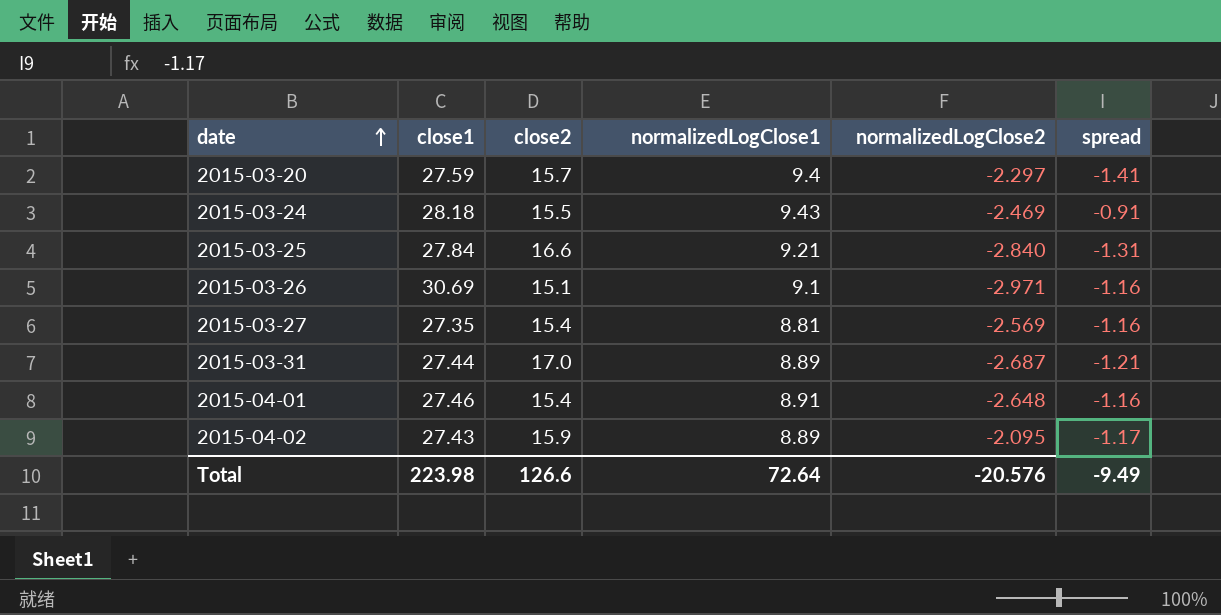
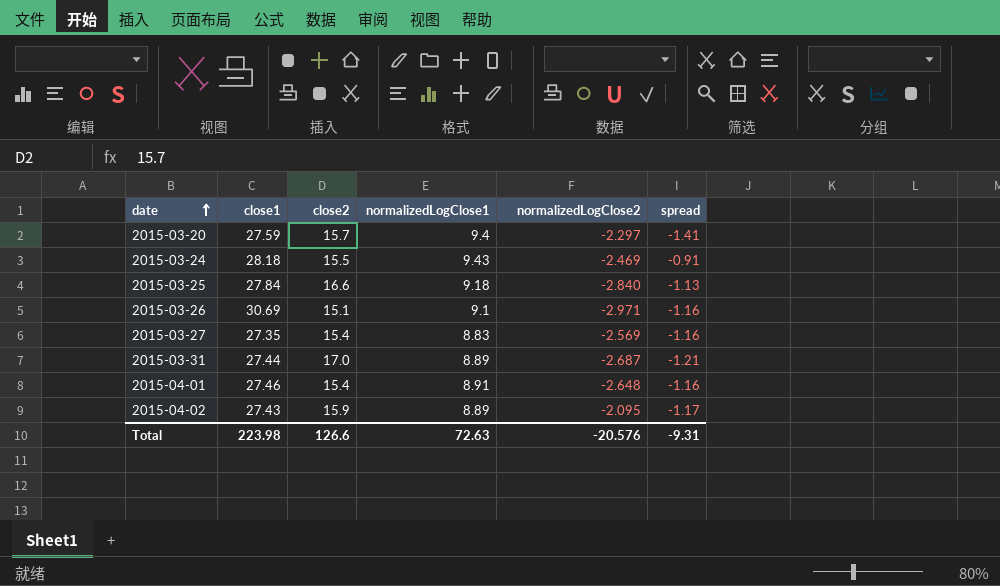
2015-03-25 | normalizedLogClose1: 9.21 -> 9.18
2015-03-25 | spread: -1.31 -> -1.13
2015-03-27 | normalizedLogClose1: 8.81 -> 8.83
Total | normalizedLogClose1: 72.64 -> 72.63
Total | spread: -9.49 -> -9.31

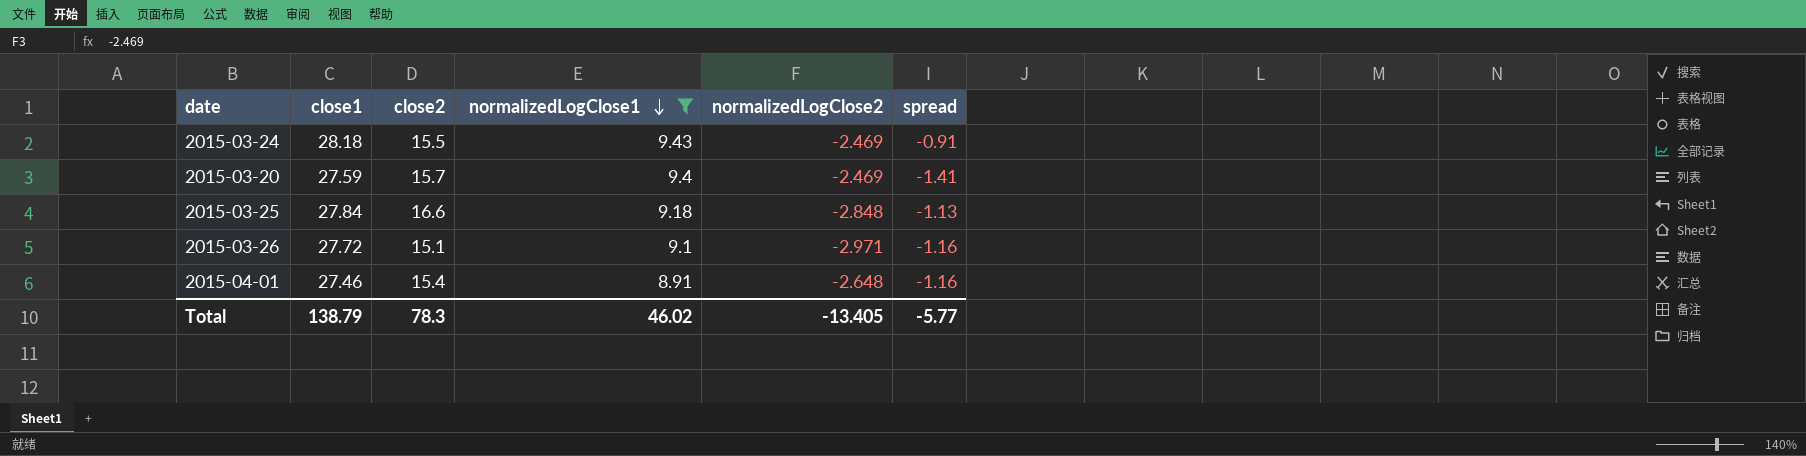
filter: none -> normalizedLogClose1 >= 8.91
row order: date ascending -> normalizedLogClose1 descending
2015-03-20 | normalizedLogClose2: -2.297 -> -2.469
2015-03-25 | normalizedLogClose2: -2.840 -> -2.848
2015-03-26 | close1: 30.69 -> 27.72
Total | close1: 223.98 -> 138.79
Total | close2: 126.6 -> 78.3
Total | normalizedLogClose1: 72.63 -> 46.02
Total | normalizedLogClose2: -20.576 -> -13.405
Total | spread: -9.31 -> -5.77

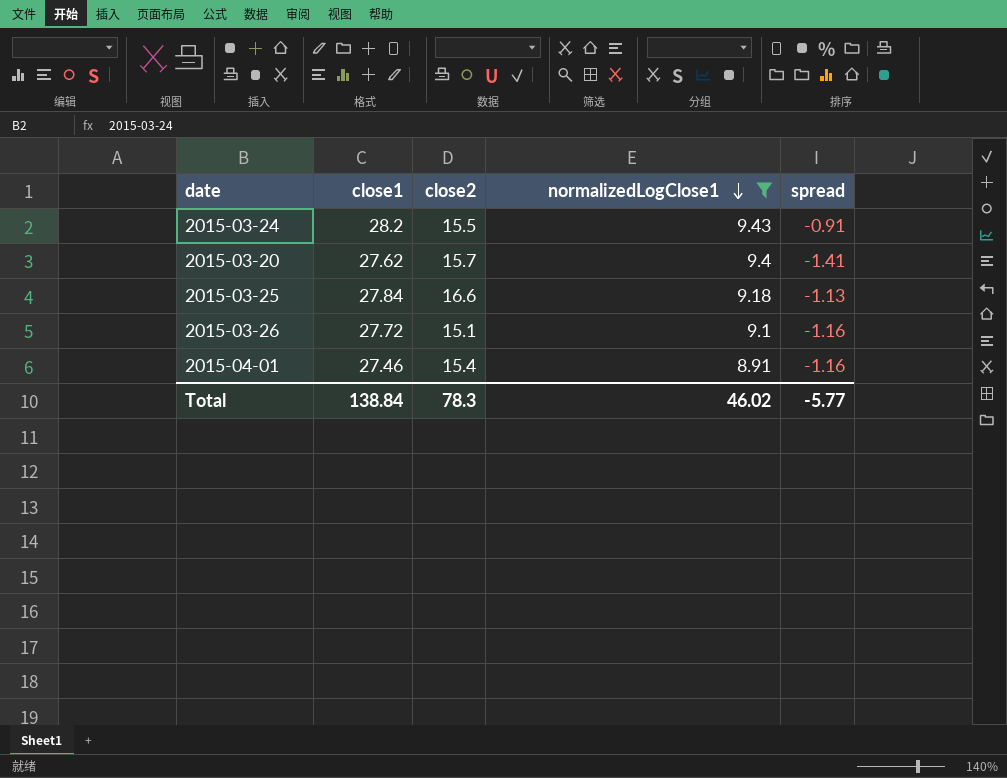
column normalizedLogClose2 | position: 5 -> none
2015-03-24 | close1: 28.18 -> 28.2
2015-03-20 | close1: 27.59 -> 27.62
Total | close1: 138.79 -> 138.84

